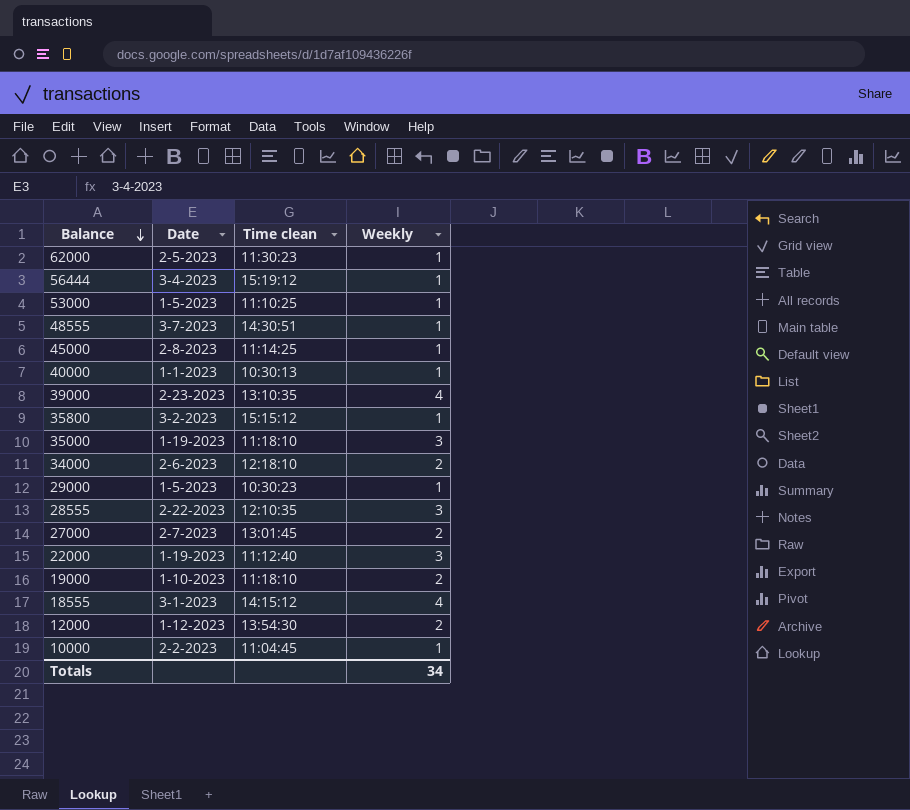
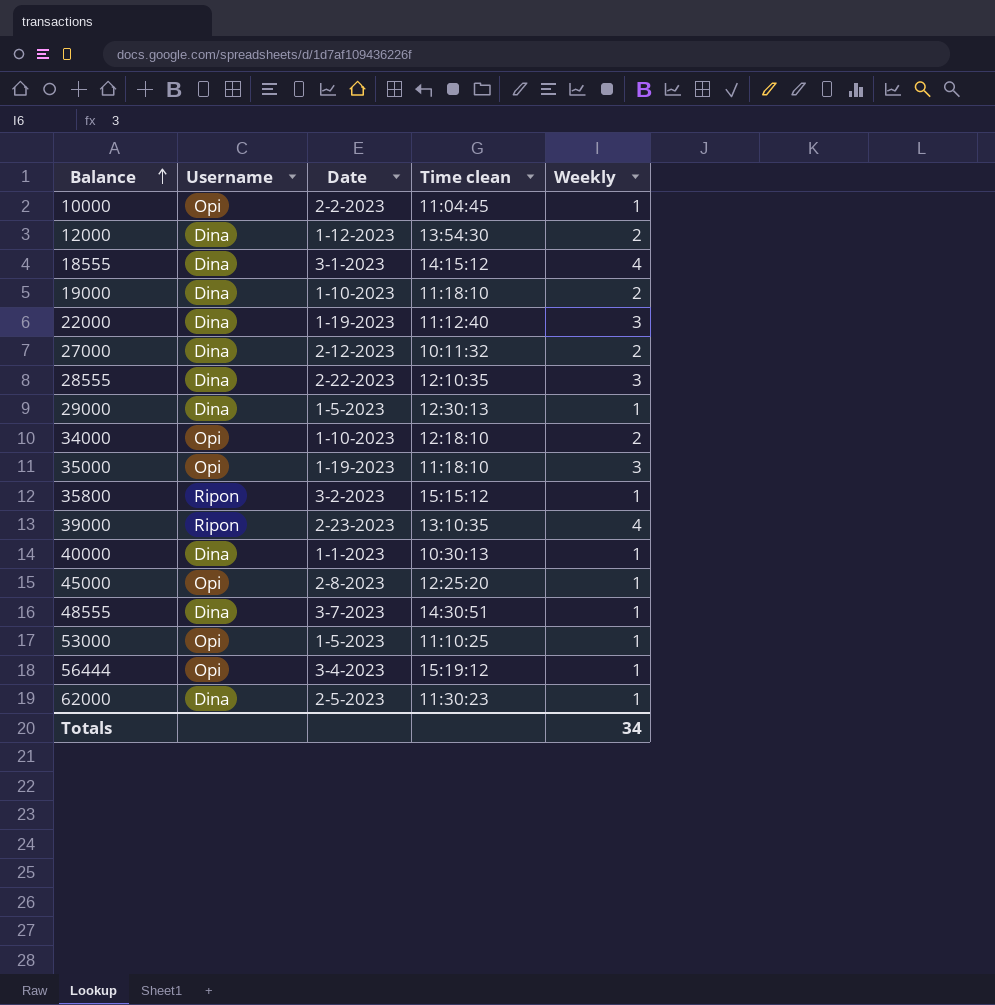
row order: Balance descending -> Balance ascending
column Username | position: none -> 2
27000 | Date: 2-7-2023 -> 2-12-2023
27000 | Time clean: 13:01:45 -> 10:11:32
29000 | Time clean: 10:30:23 -> 12:30:13
34000 | Date: 2-6-2023 -> 1-10-2023
45000 | Time clean: 11:14:25 -> 12:25:20

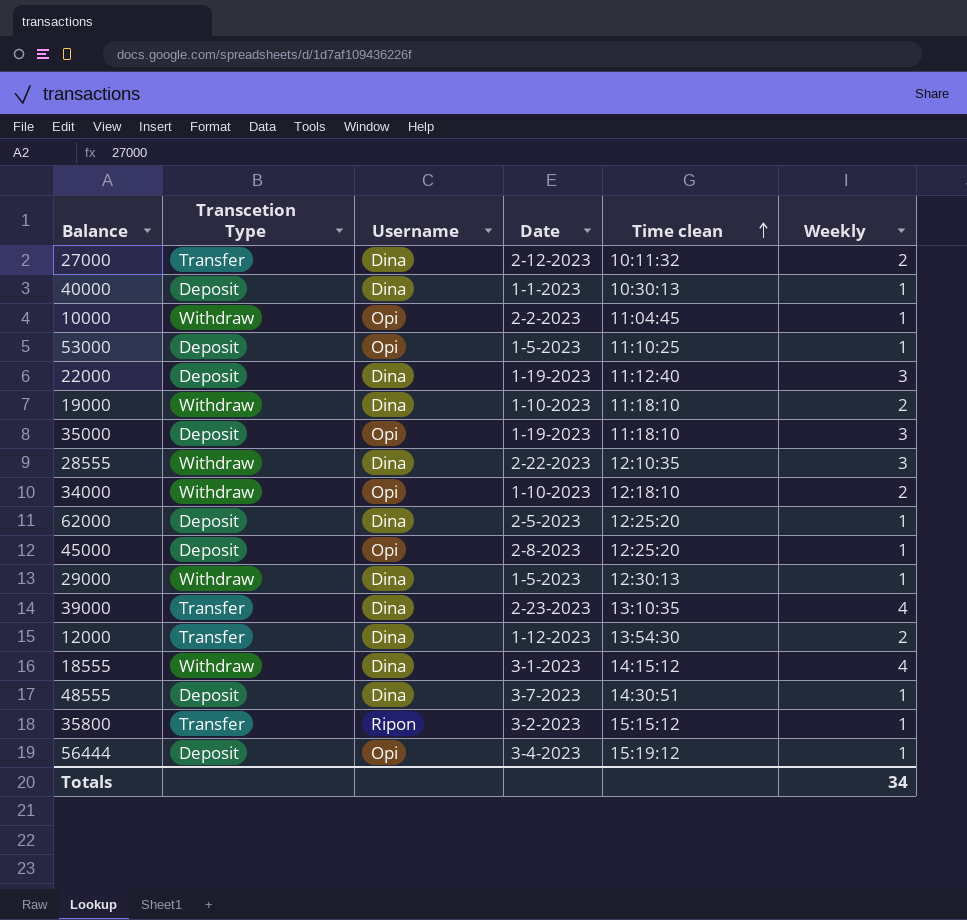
row order: Balance ascending -> Time clean ascending
column Transcetion Type | position: none -> 2
62000 | Time clean: 11:30:23 -> 12:25:20
39000 | Username: Ripon -> Dina

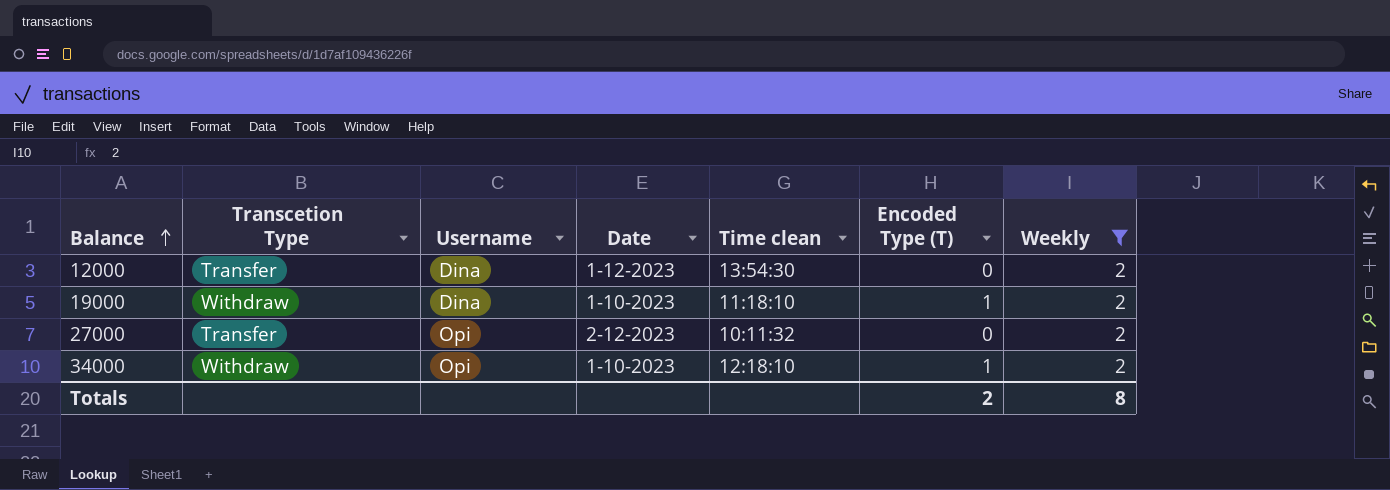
filter: none -> Weekly = 2
row order: Time clean ascending -> Balance ascending
column Encoded Type (T) | position: none -> 6
27000 | Username: Dina -> Opi
Totals | Weekly: 34 -> 8

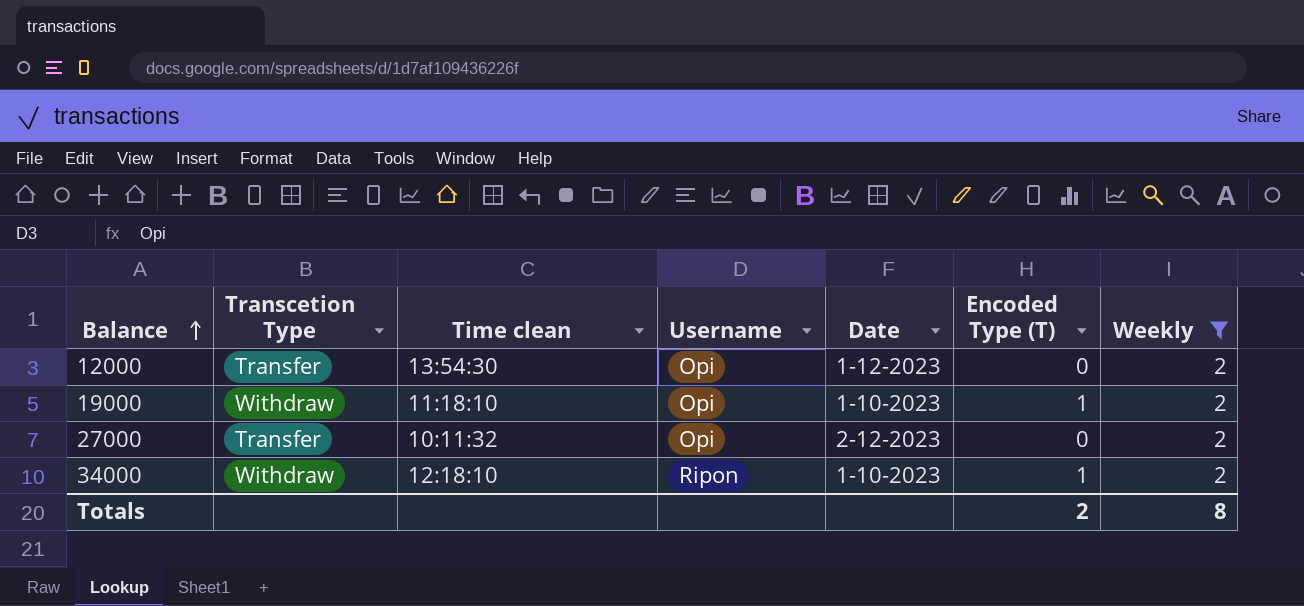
column Time clean | position: 5 -> 3
12000 | Username: Dina -> Opi
19000 | Username: Dina -> Opi
34000 | Username: Opi -> Ripon

